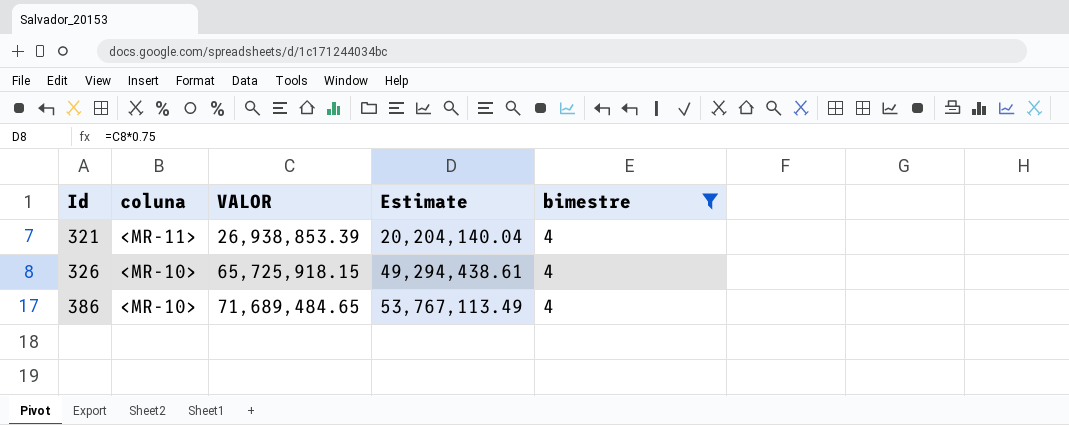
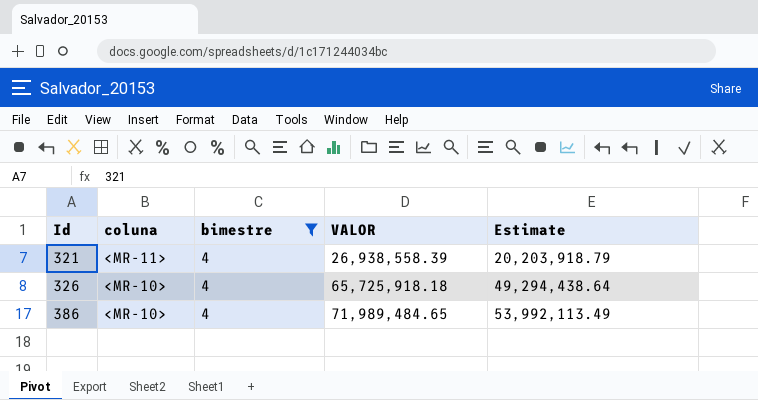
column bimestre | position: 5 -> 3
321 | VALOR: 26,938,853.39 -> 26,938,558.39
321 | Estimate: 20,204,140.04 -> 20,203,918.79
326 | VALOR: 65,725,918.15 -> 65,725,918.18
326 | Estimate: 49,294,438.61 -> 49,294,438.64
386 | VALOR: 71,689,484.65 -> 71,989,484.65
386 | Estimate: 53,767,113.49 -> 53,992,113.49

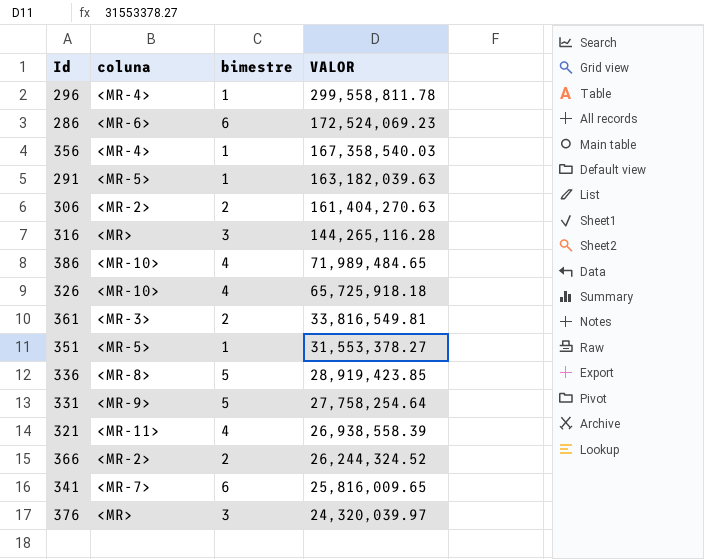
filter: bimestre = 4 -> none
row order: Id ascending -> VALOR descending
column Estimate | formula: [VALOR] * 0.75 -> none

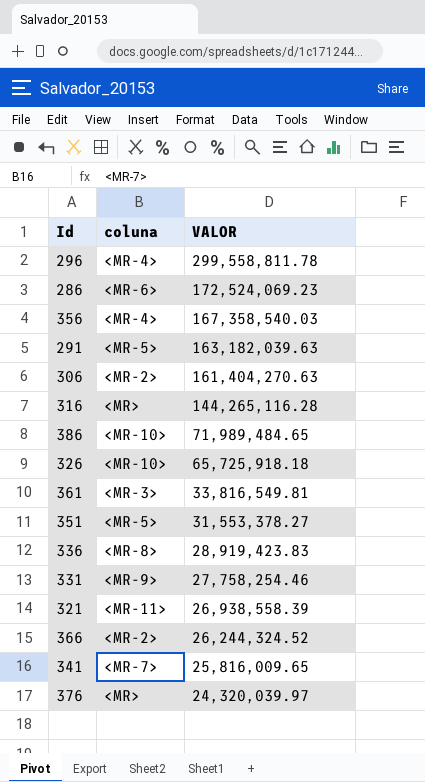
column bimestre | position: 3 -> none
336 | VALOR: 28,919,423.85 -> 28,919,423.83
331 | VALOR: 27,758,254.64 -> 27,758,254.46

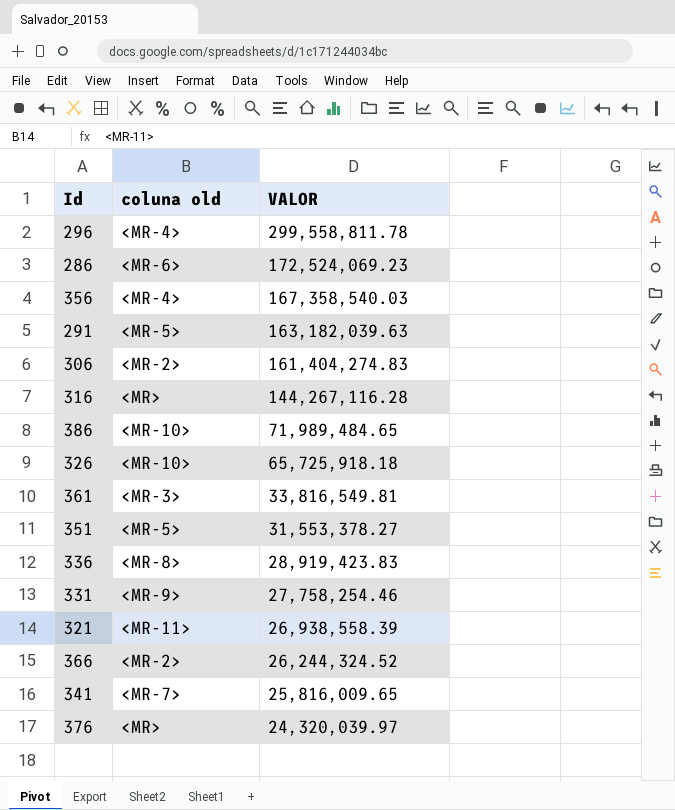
column name: coluna -> coluna old
306 | VALOR: 161,404,270.63 -> 161,404,274.83
316 | VALOR: 144,265,116.28 -> 144,267,116.28

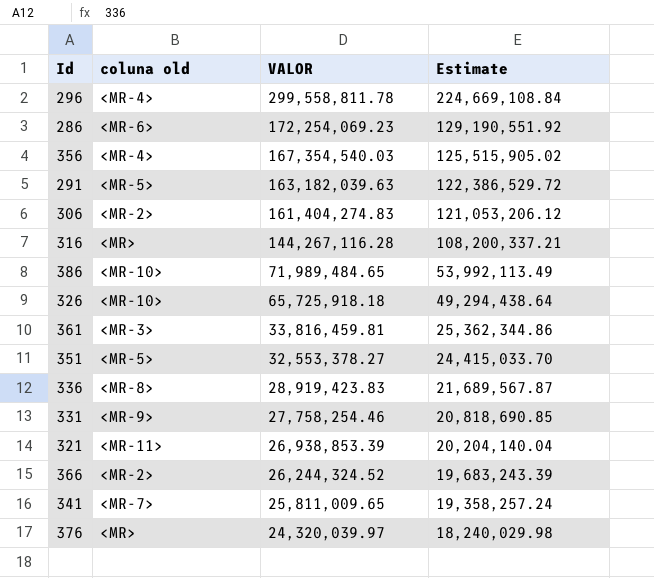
column Estimate | formula: none -> [VALOR] * 0.75
286 | VALOR: 172,524,069.23 -> 172,254,069.23
356 | VALOR: 167,358,540.03 -> 167,354,540.03
361 | VALOR: 33,816,549.81 -> 33,816,459.81
351 | VALOR: 31,553,378.27 -> 32,553,378.27
321 | VALOR: 26,938,558.39 -> 26,938,853.39
341 | VALOR: 25,816,009.65 -> 25,811,009.65

